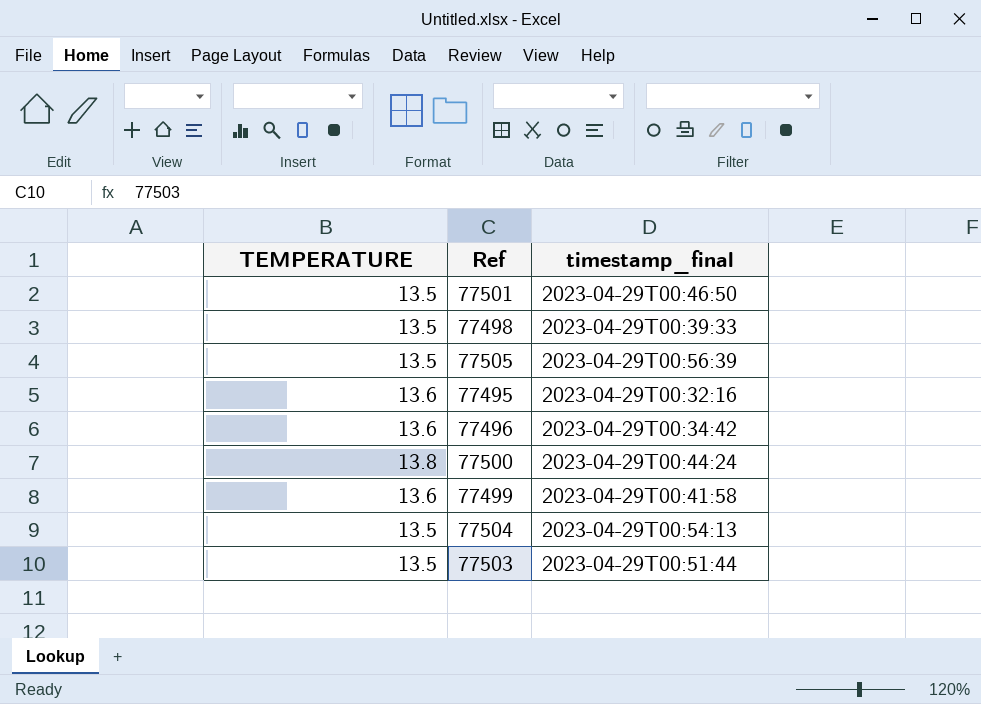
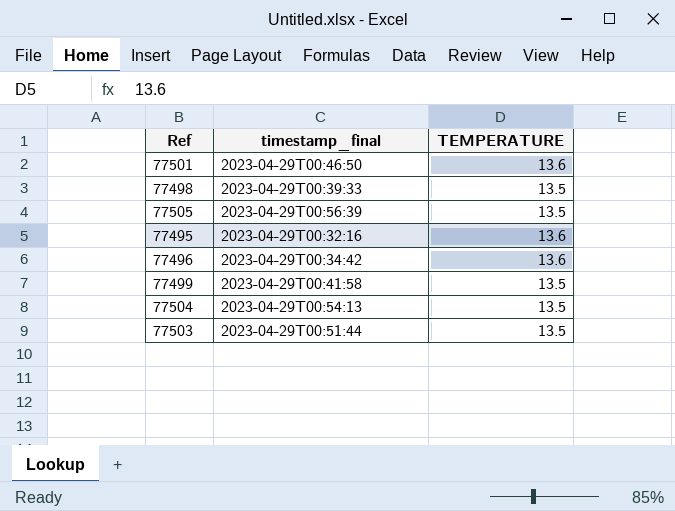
column TEMPERATURE | position: 1 -> 3
row 77500: 13.8 | 2023-04-29T00:44:24 -> none
77501 | TEMPERATURE: 13.5 -> 13.6
77499 | TEMPERATURE: 13.6 -> 13.5

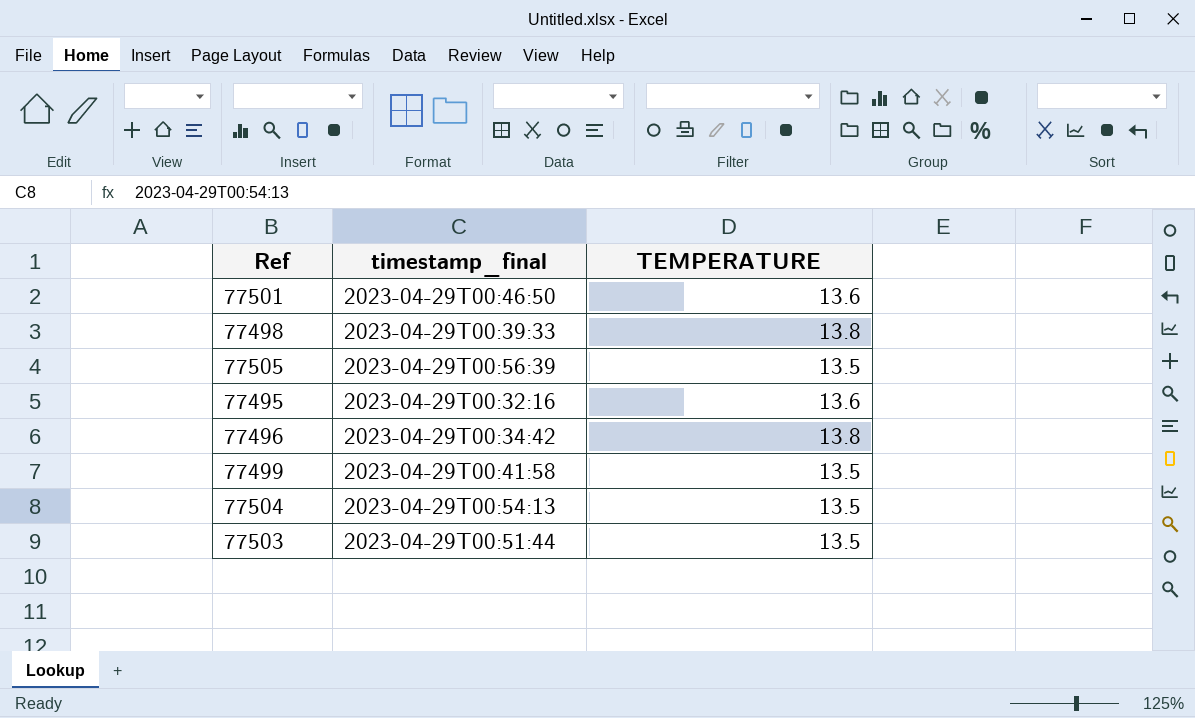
77498 | TEMPERATURE: 13.5 -> 13.8
77496 | TEMPERATURE: 13.6 -> 13.8

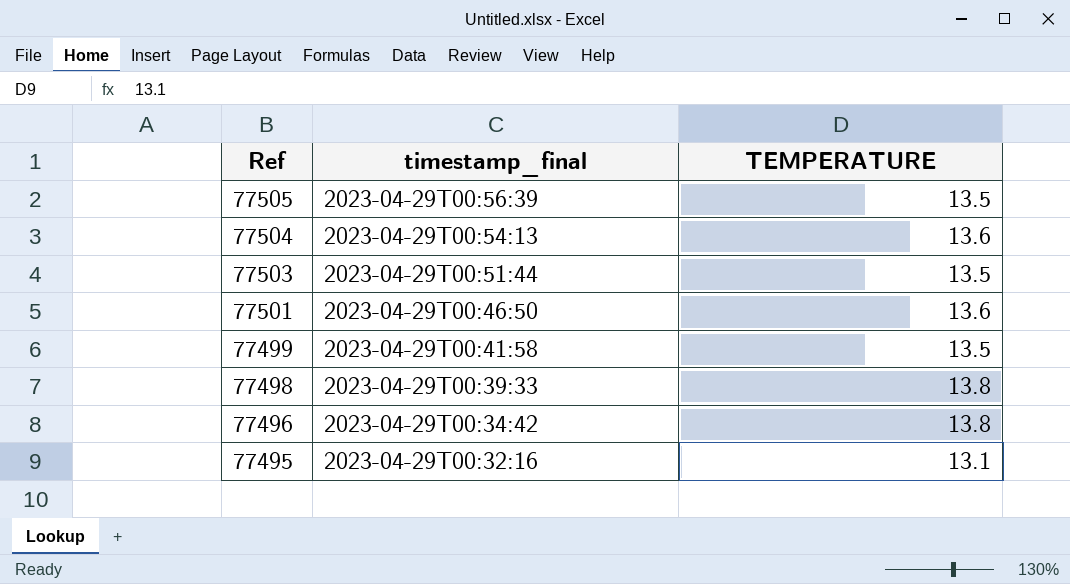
row order: none -> Ref descending
77504 | TEMPERATURE: 13.5 -> 13.6
77495 | TEMPERATURE: 13.6 -> 13.1

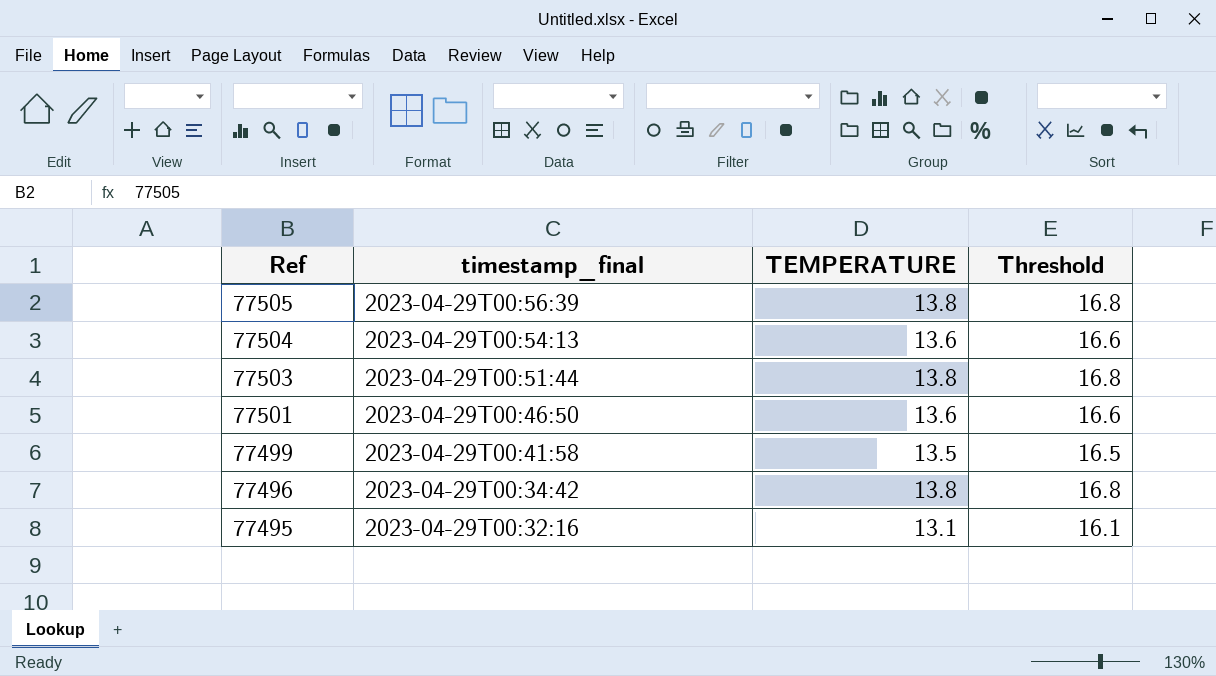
column Threshold | formula: none -> [TEMPERATURE] + 3
row 77498: 2023-04-29T00:39:33 | 13.8 -> none
77505 | TEMPERATURE: 13.5 -> 13.8
77503 | TEMPERATURE: 13.5 -> 13.8

